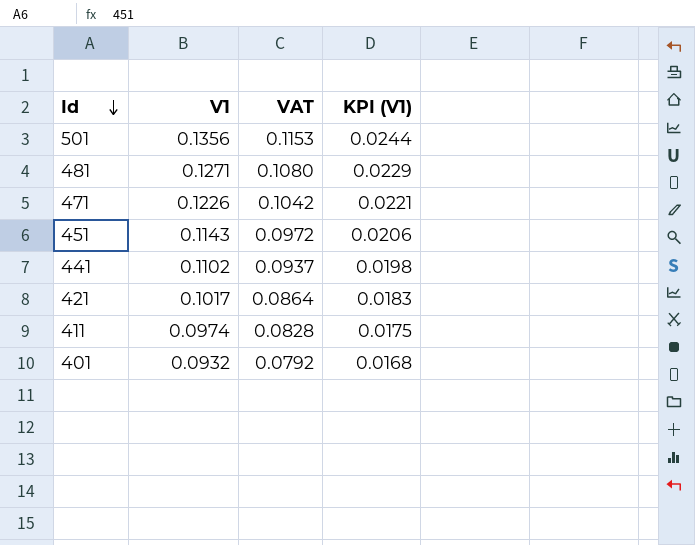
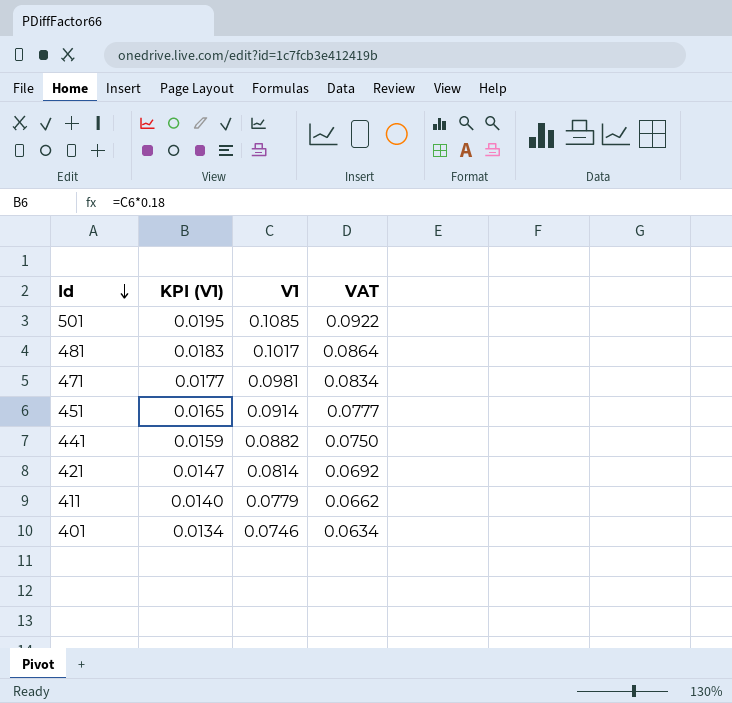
column KPI (V1) | position: 4 -> 2
501 | KPI (V1): 0.0244 -> 0.0195
501 | V1: 0.1356 -> 0.1085
501 | VAT: 0.1153 -> 0.0922
481 | KPI (V1): 0.0229 -> 0.0183
481 | V1: 0.1271 -> 0.1017
481 | VAT: 0.1080 -> 0.0864
471 | KPI (V1): 0.0221 -> 0.0177
471 | V1: 0.1226 -> 0.0981
471 | VAT: 0.1042 -> 0.0834
451 | KPI (V1): 0.0206 -> 0.0165
451 | V1: 0.1143 -> 0.0914
451 | VAT: 0.0972 -> 0.0777
441 | KPI (V1): 0.0198 -> 0.0159
441 | V1: 0.1102 -> 0.0882
441 | VAT: 0.0937 -> 0.0750
421 | KPI (V1): 0.0183 -> 0.0147
421 | V1: 0.1017 -> 0.0814
421 | VAT: 0.0864 -> 0.0692
411 | KPI (V1): 0.0175 -> 0.0140
411 | V1: 0.0974 -> 0.0779
411 | VAT: 0.0828 -> 0.0662
401 | KPI (V1): 0.0168 -> 0.0134
401 | V1: 0.0932 -> 0.0746
401 | VAT: 0.0792 -> 0.0634

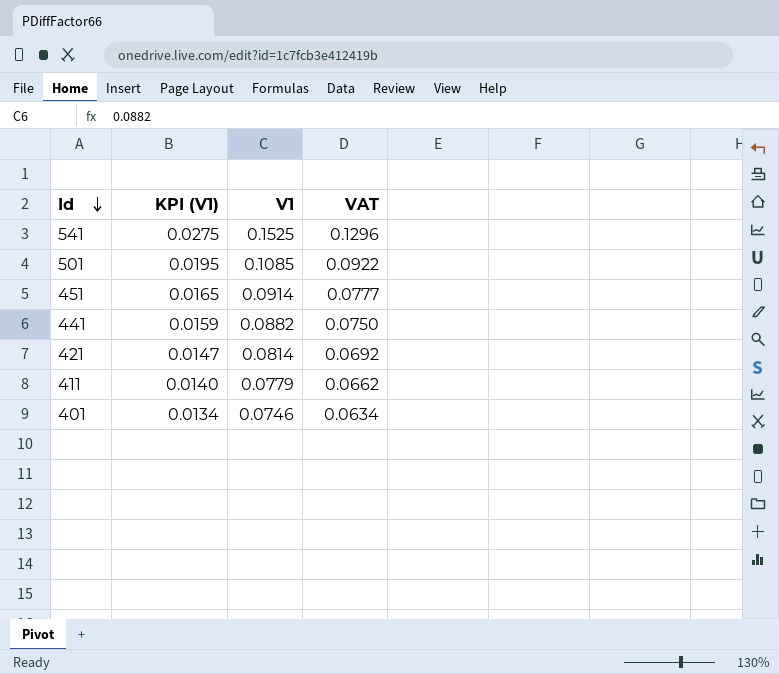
row 481: 0.0183 | 0.1017 | 0.0864 -> none
row 471: 0.0177 | 0.0981 | 0.0834 -> none
row 541: none -> 0.0275 | 0.1525 | 0.1296

